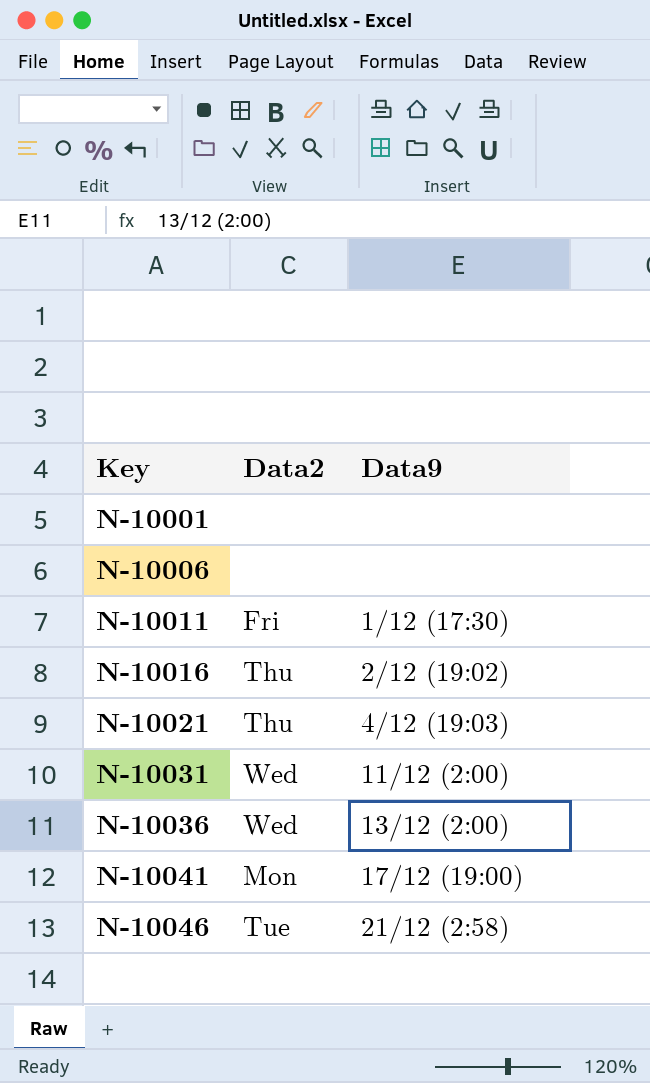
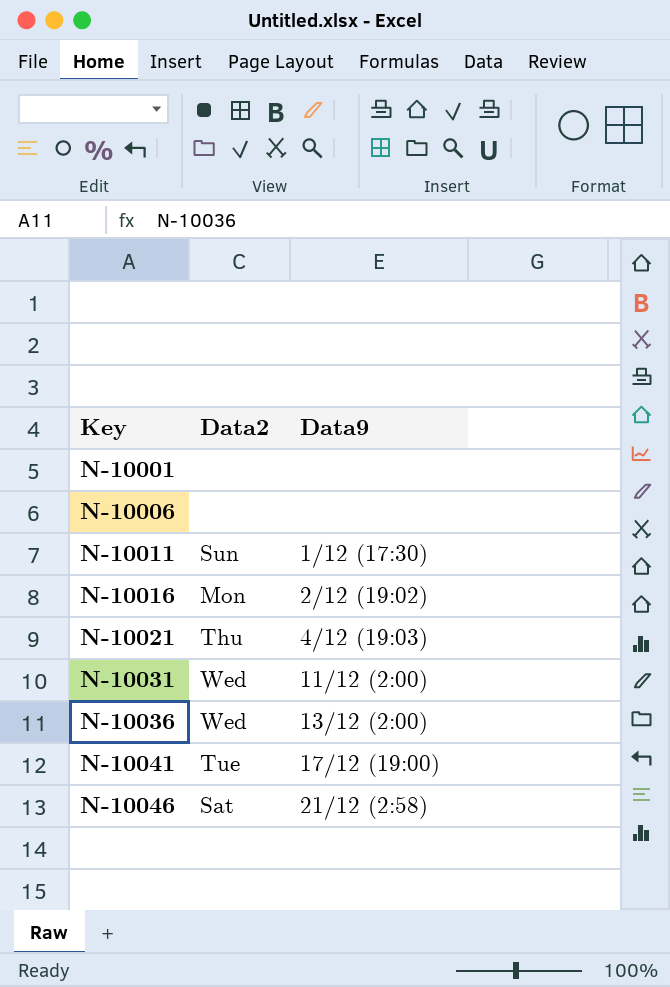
N-10011 | Data2: Fri -> Sun
N-10016 | Data2: Thu -> Mon
N-10041 | Data2: Mon -> Tue
N-10046 | Data2: Tue -> Sat

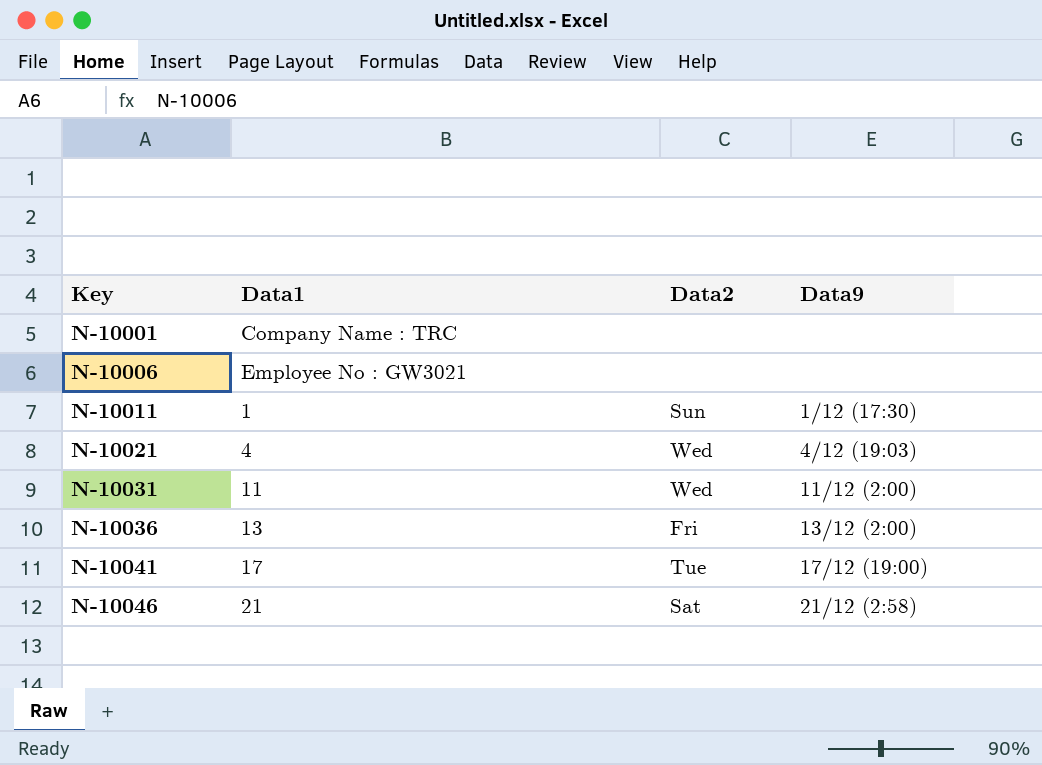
column Data1 | position: none -> 2
row N-10016: Mon | 2/12 (19:02) -> none
N-10021 | Data2: Thu -> Wed
N-10036 | Data2: Wed -> Fri

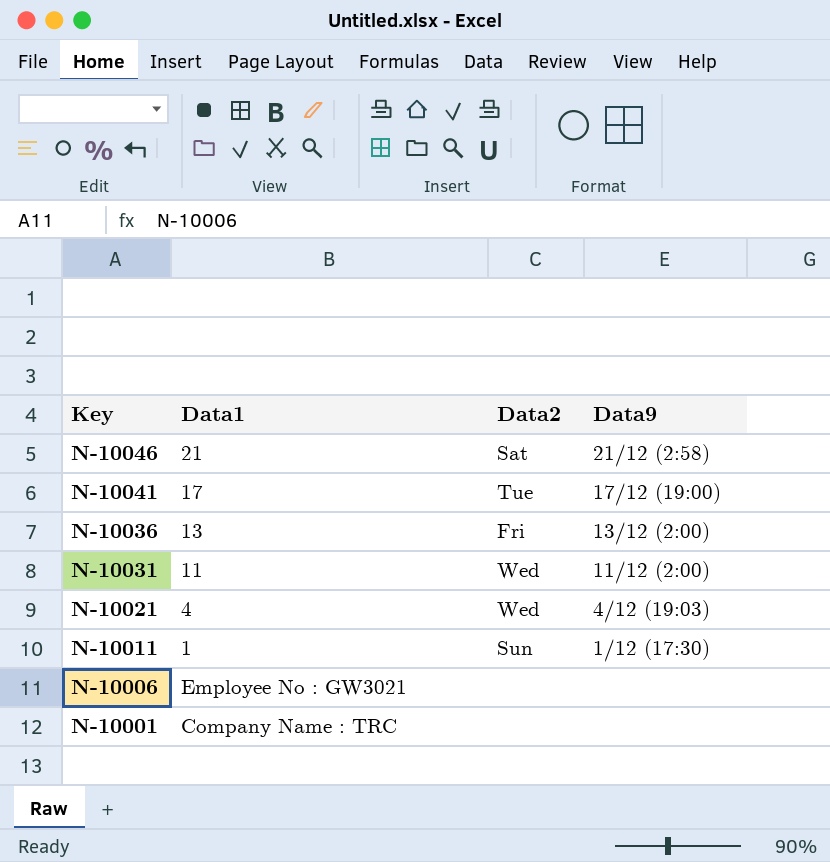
row order: Key ascending -> Key descending

